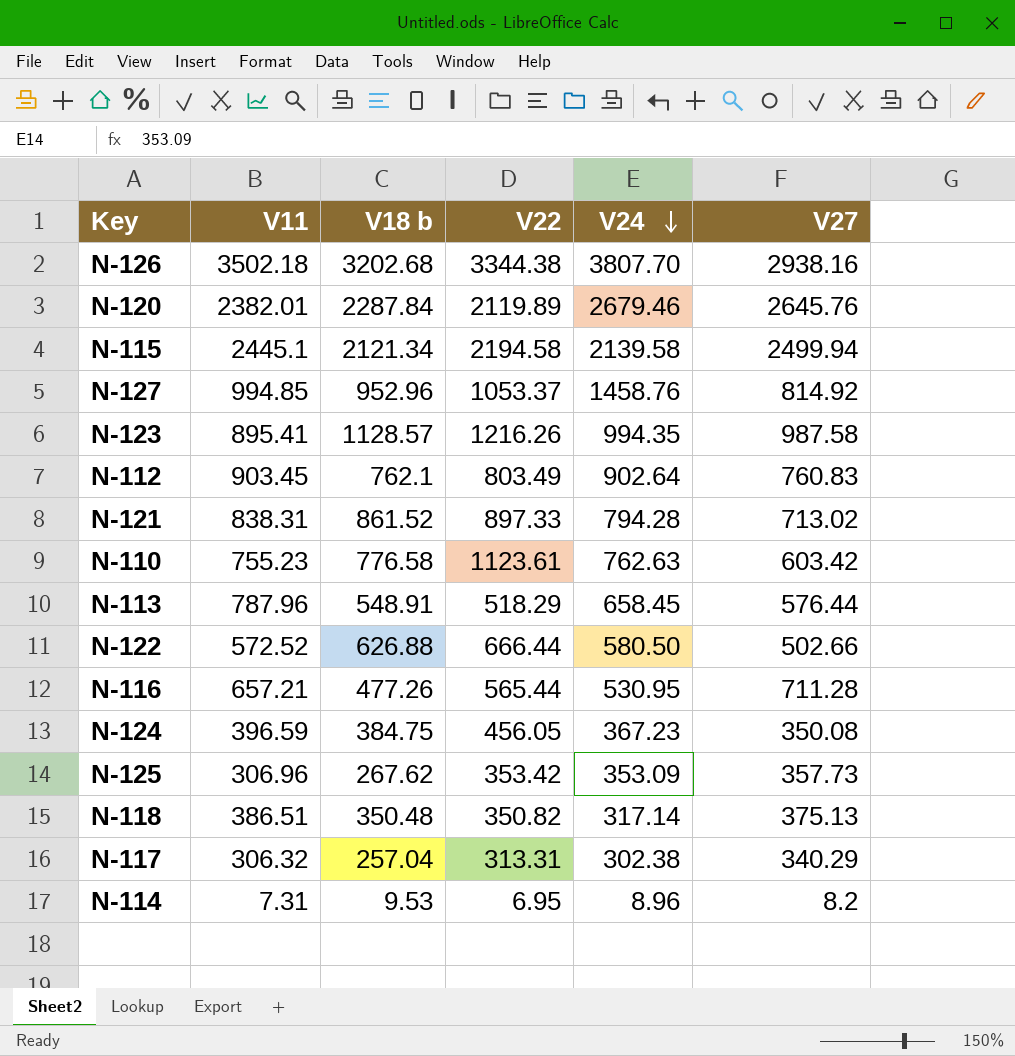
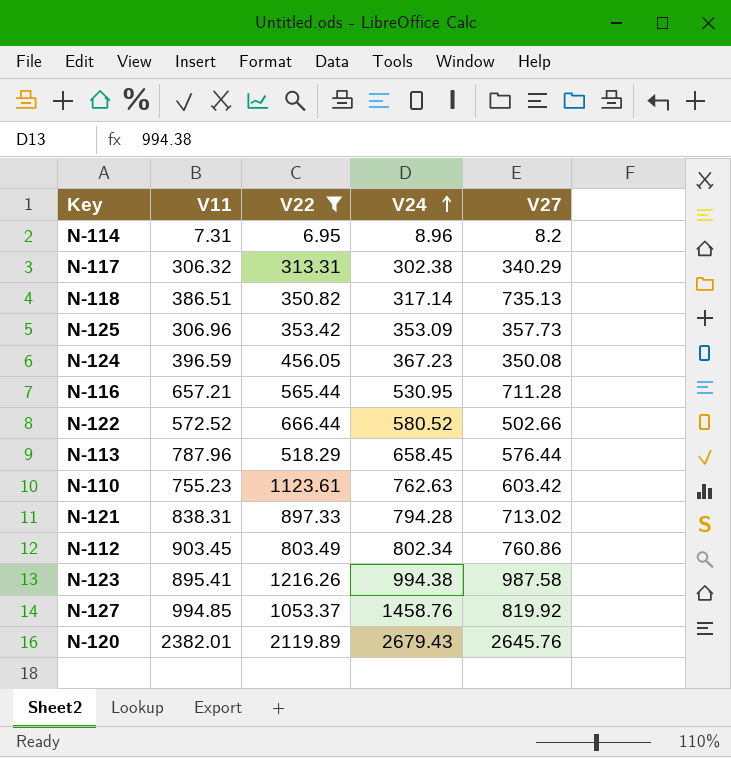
filter: none -> V22 <= 2119.89
row order: V24 descending -> V24 ascending
column V18 b | position: 3 -> none
N-118 | V27: 375.13 -> 735.13
N-122 | V24: 580.50 -> 580.52
N-112 | V24: 902.64 -> 802.34
N-112 | V27: 760.83 -> 760.86
N-123 | V24: 994.35 -> 994.38
N-127 | V27: 814.92 -> 819.92
N-120 | V24: 2679.46 -> 2679.43

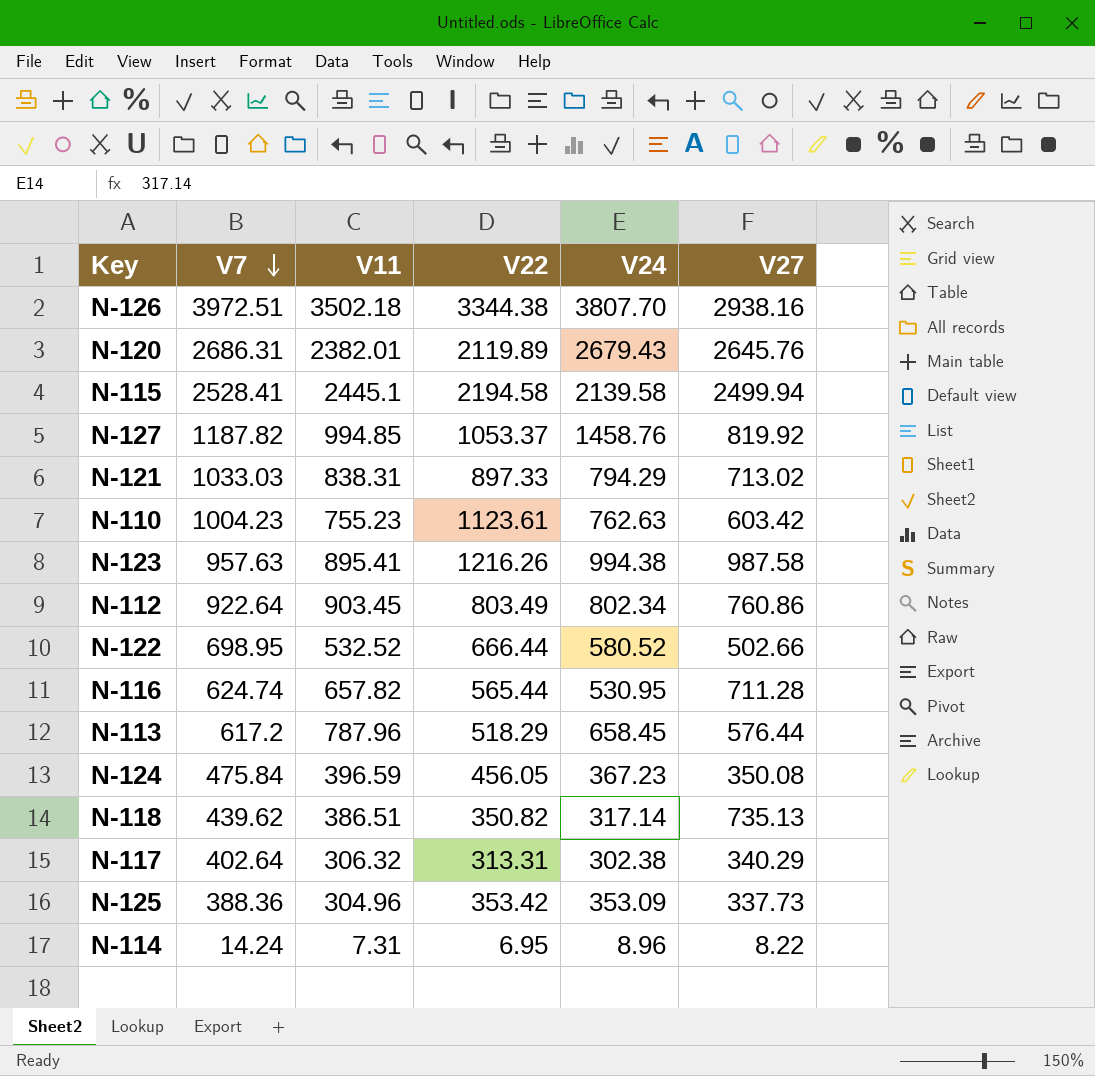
filter: V22 <= 2119.89 -> none
row order: V24 ascending -> V7 descending
column V7 | position: none -> 2
N-121 | V24: 794.28 -> 794.29
N-122 | V11: 572.52 -> 532.52
N-116 | V11: 657.21 -> 657.82
N-125 | V11: 306.96 -> 304.96
N-125 | V27: 357.73 -> 337.73
N-114 | V27: 8.2 -> 8.22

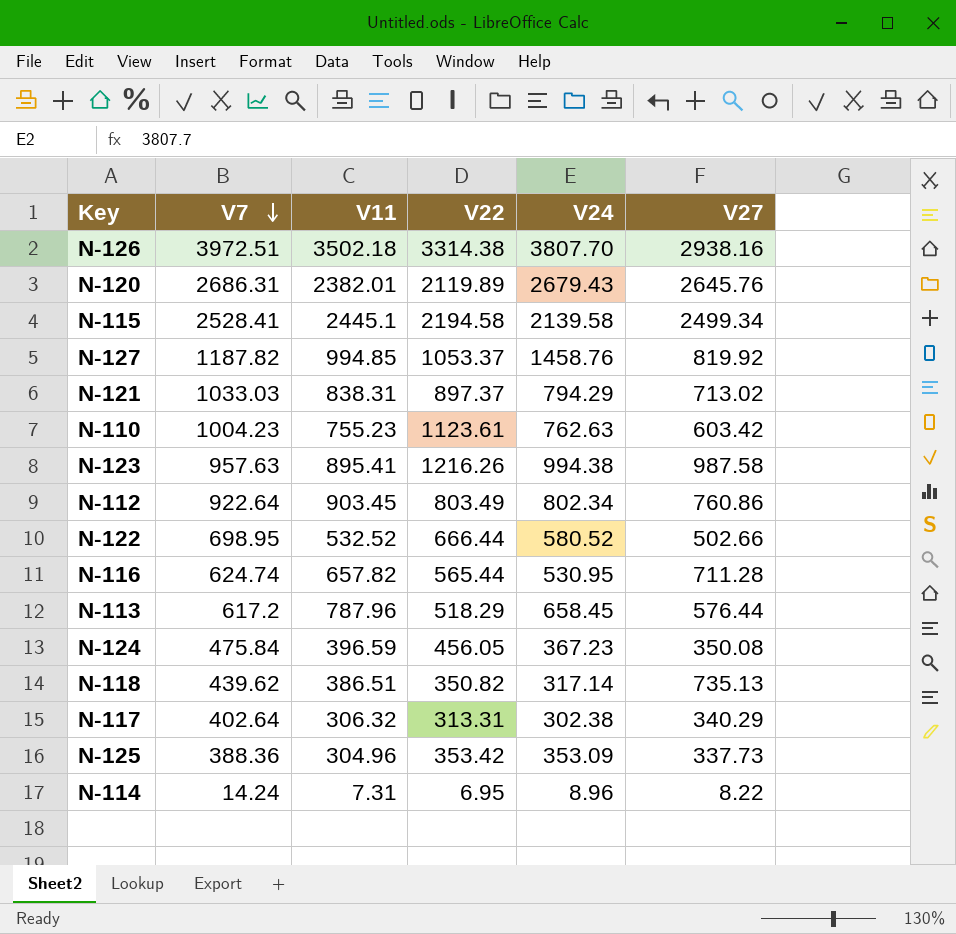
N-126 | V22: 3344.38 -> 3314.38
N-115 | V27: 2499.94 -> 2499.34
N-121 | V22: 897.33 -> 897.37

